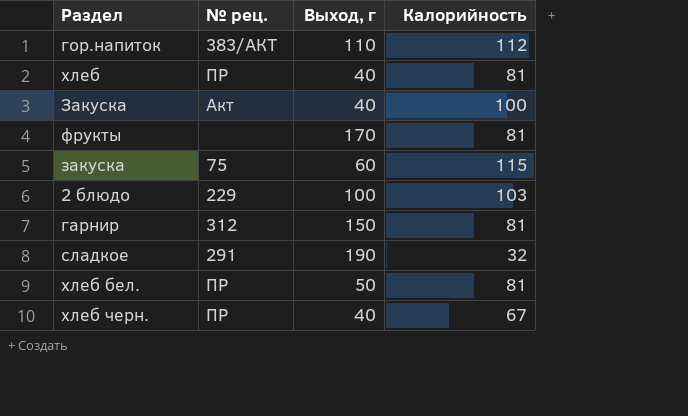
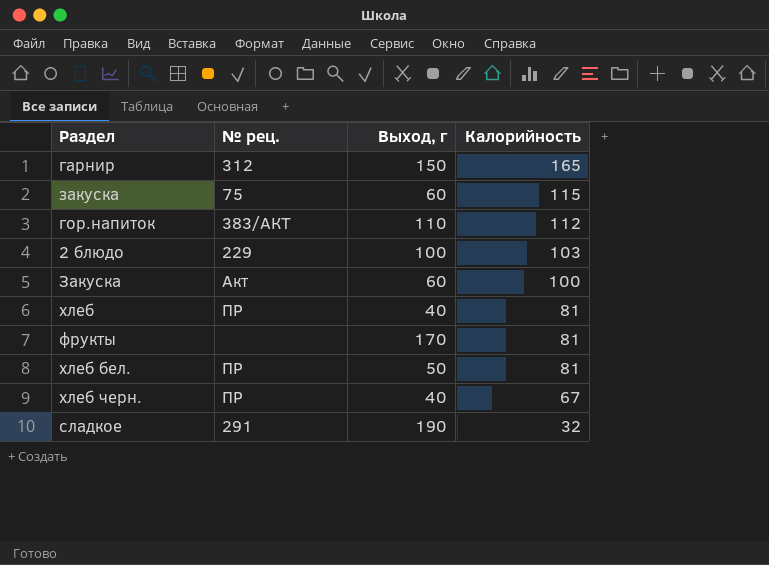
row order: none -> Калорийность descending
гарнир | Калорийность: 81 -> 165
Закуска | Выход, г: 40 -> 60

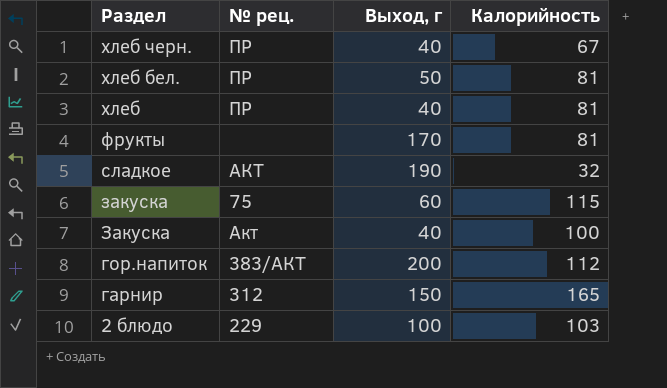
row order: Калорийность descending -> Раздел descending
сладкое | № рец.: 291 -> АКТ
Закуска | Выход, г: 60 -> 40
гор.напиток | Выход, г: 110 -> 200

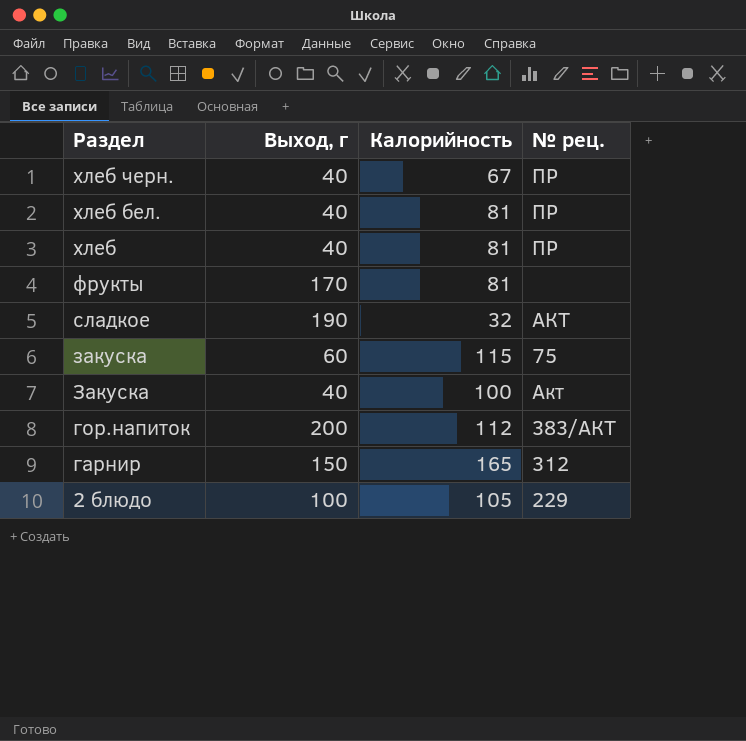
column № рец. | position: 2 -> 4
хлеб бел. | Выход, г: 50 -> 40
2 блюдо | Калорийность: 103 -> 105

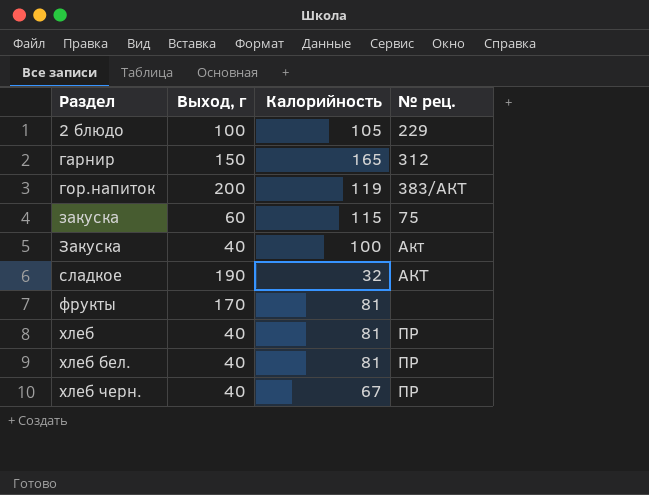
row order: Раздел descending -> Раздел ascending
гор.напиток | Калорийность: 112 -> 119

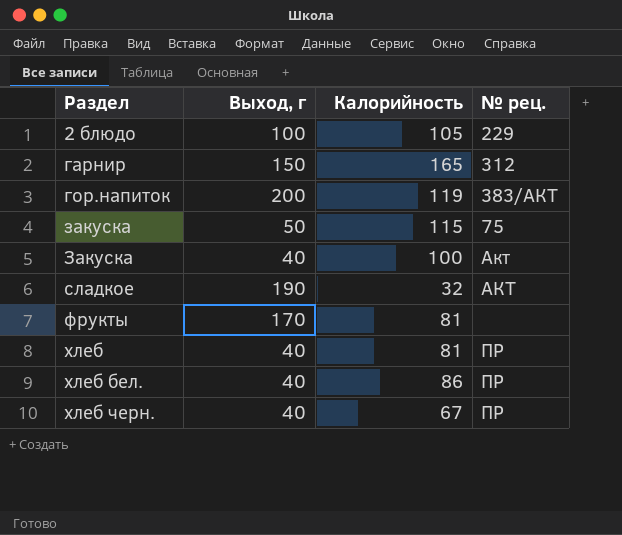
закуска | Выход, г: 60 -> 50
хлеб бел. | Калорийность: 81 -> 86

